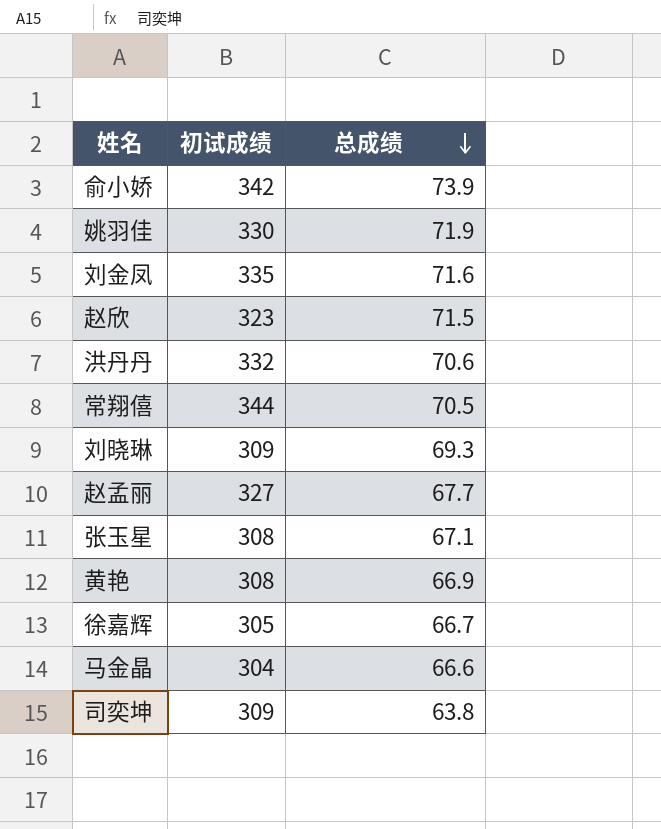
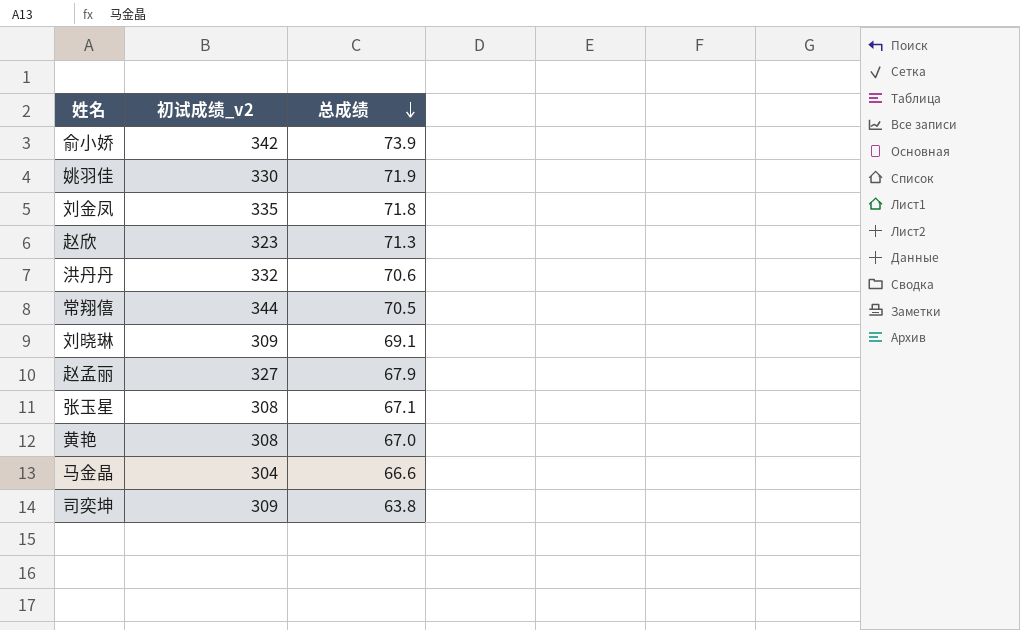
column name: 初试成绩 -> 初试成绩_v2
row 徐嘉辉: 305 | 66.7 -> none
刘金凤 | 总成绩: 71.6 -> 71.8
赵欣 | 总成绩: 71.5 -> 71.3
刘晓琳 | 总成绩: 69.3 -> 69.1
赵孟丽 | 总成绩: 67.7 -> 67.9
黄艳 | 总成绩: 66.9 -> 67.0

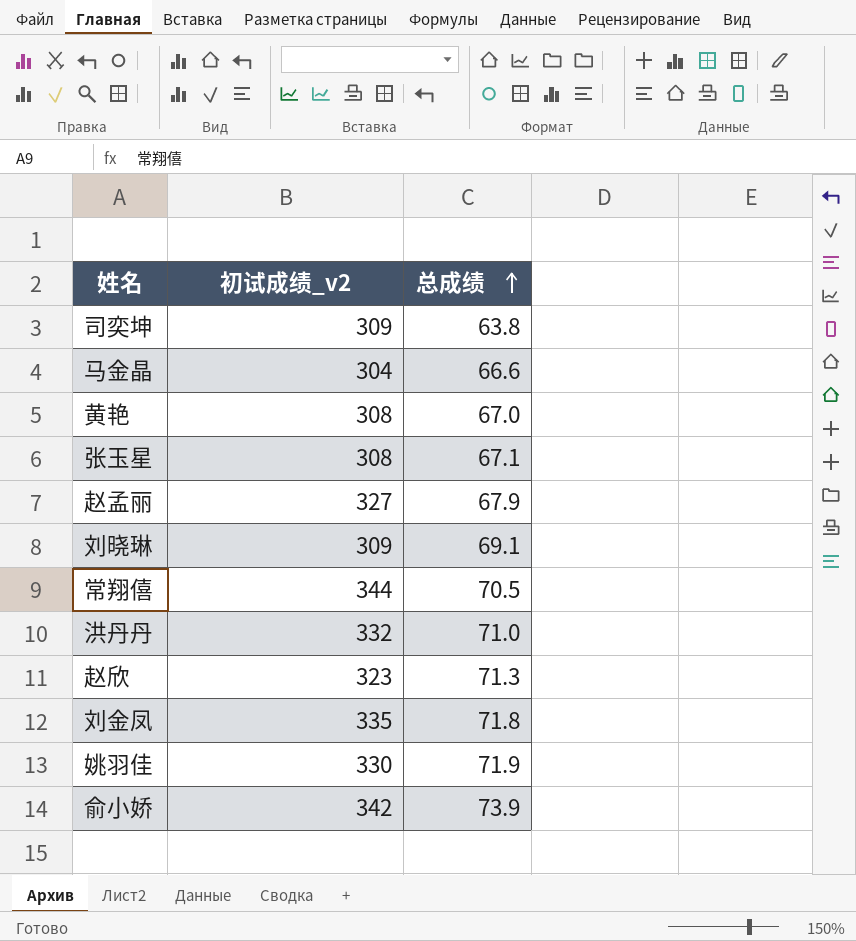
row order: 总成绩 descending -> 总成绩 ascending
洪丹丹 | 总成绩: 70.6 -> 71.0

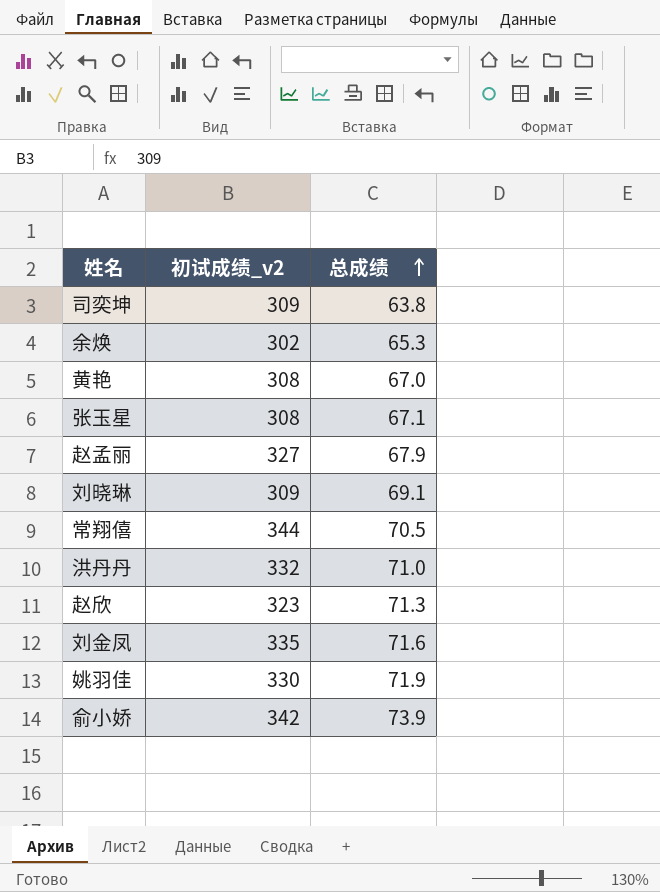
row 马金晶: 304 | 66.6 -> none
row 余焕: none -> 302 | 65.3
刘金凤 | 总成绩: 71.8 -> 71.6

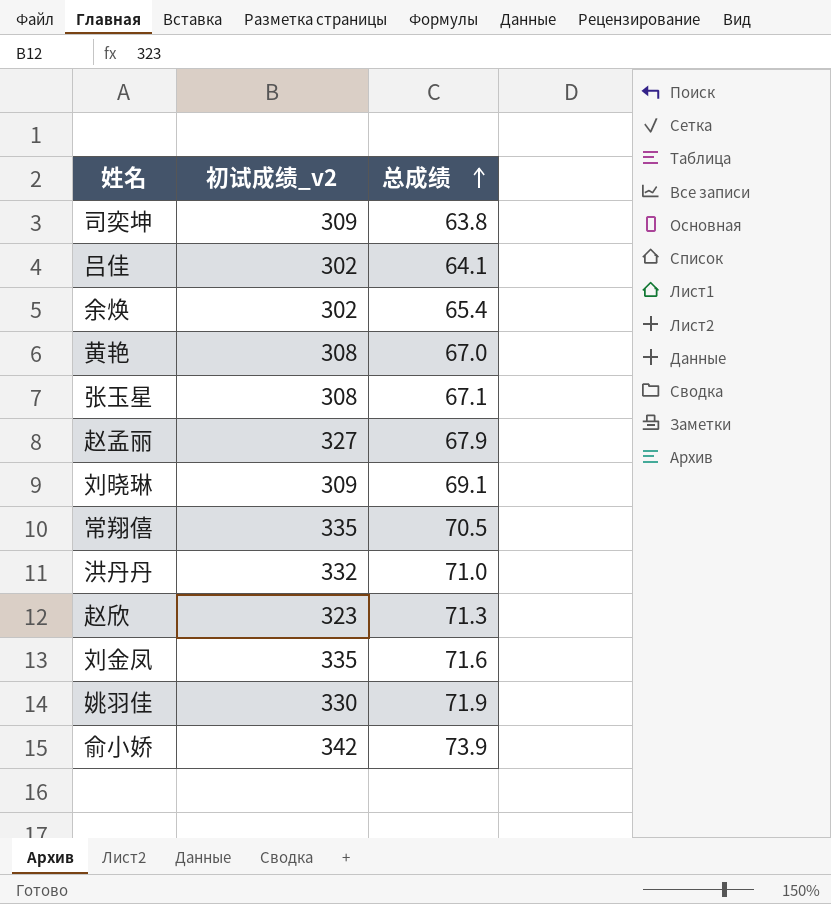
row 吕佳: none -> 302 | 64.1
余焕 | 总成绩: 65.3 -> 65.4
常翔僖 | 初试成绩_v2: 344 -> 335

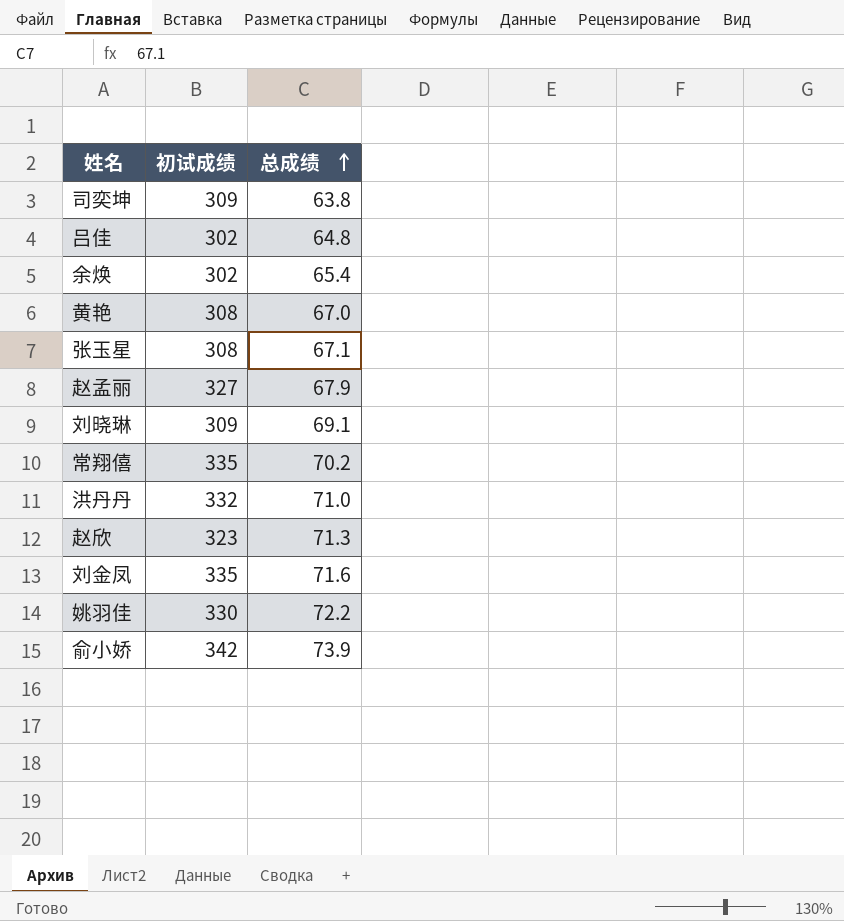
column name: 初试成绩_v2 -> 初试成绩
吕佳 | 总成绩: 64.1 -> 64.8
常翔僖 | 总成绩: 70.5 -> 70.2
姚羽佳 | 总成绩: 71.9 -> 72.2

